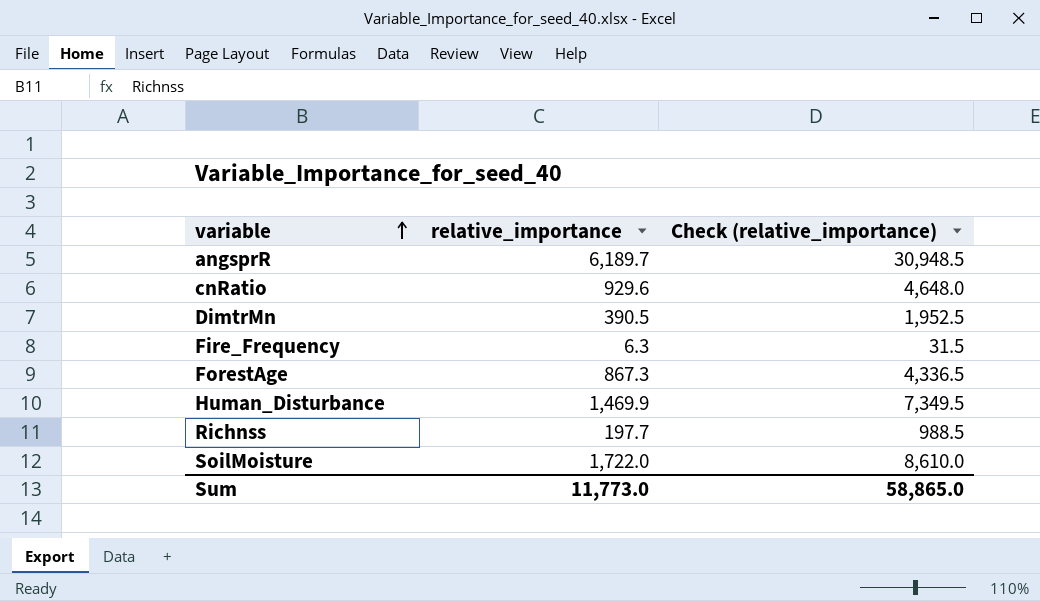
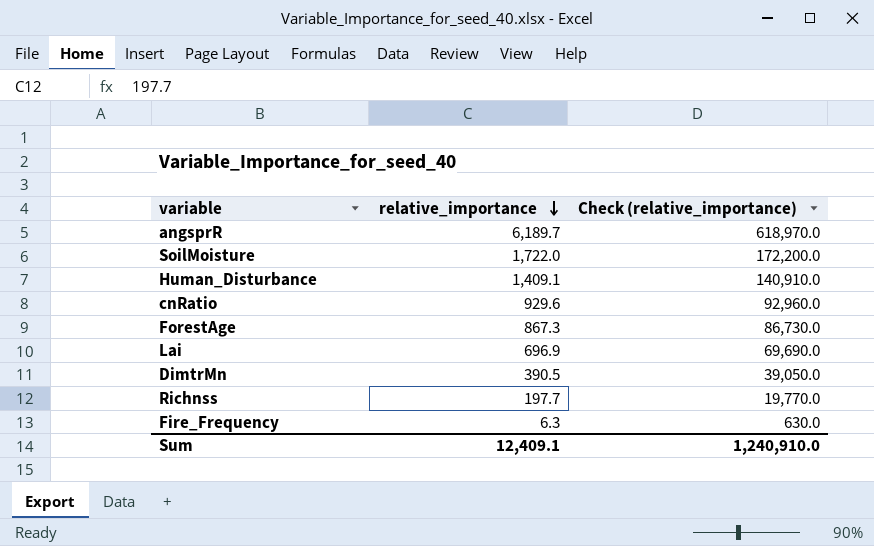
row order: variable ascending -> relative_importance descending
column Check (relative_importance) | formula: [relative_importance] * 5 -> [relative_importance] * 100
Human_Disturbance | relative_importance: 1,469.9 -> 1,409.1
row Lai: none -> 696.9 | 69,690.0
Sum | relative_importance: 11,773.0 -> 12,409.1
Sum | Check (relative_importance): 58,865.0 -> 1,240,910.0

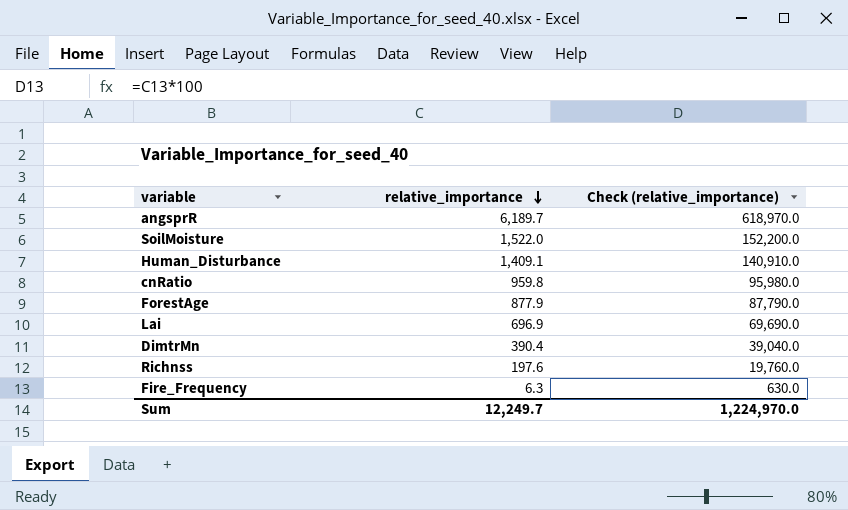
SoilMoisture | relative_importance: 1,722.0 -> 1,522.0
SoilMoisture | Check (relative_importance): 172,200.0 -> 152,200.0
cnRatio | relative_importance: 929.6 -> 959.8
cnRatio | Check (relative_importance): 92,960.0 -> 95,980.0
ForestAge | relative_importance: 867.3 -> 877.9
ForestAge | Check (relative_importance): 86,730.0 -> 87,790.0
DimtrMn | relative_importance: 390.5 -> 390.4
DimtrMn | Check (relative_importance): 39,050.0 -> 39,040.0
Richnss | relative_importance: 197.7 -> 197.6
Richnss | Check (relative_importance): 19,770.0 -> 19,760.0
Sum | relative_importance: 12,409.1 -> 12,249.7
Sum | Check (relative_importance): 1,240,910.0 -> 1,224,970.0

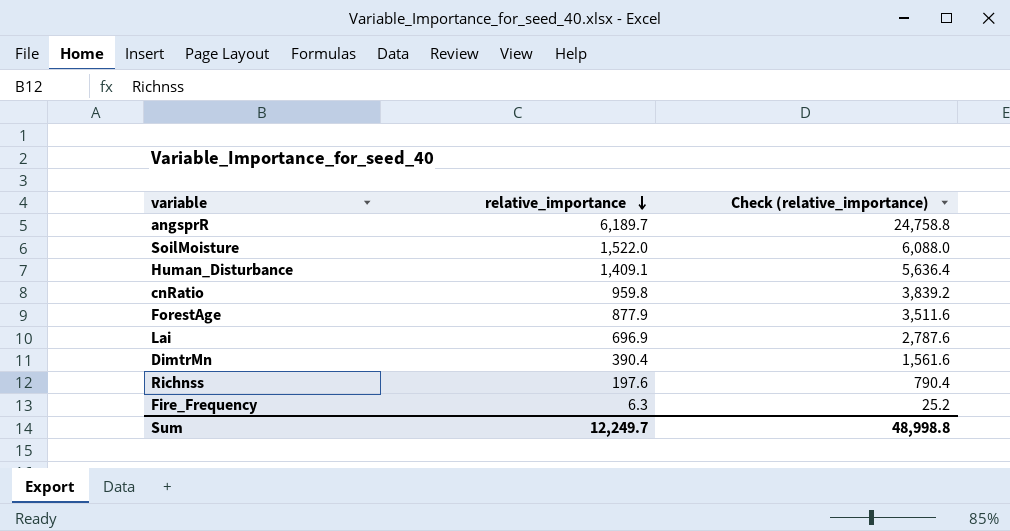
column Check (relative_importance) | formula: [relative_importance] * 100 -> [relative_importance] * 4
Sum | Check (relative_importance): 1,224,970.0 -> 48,998.8

